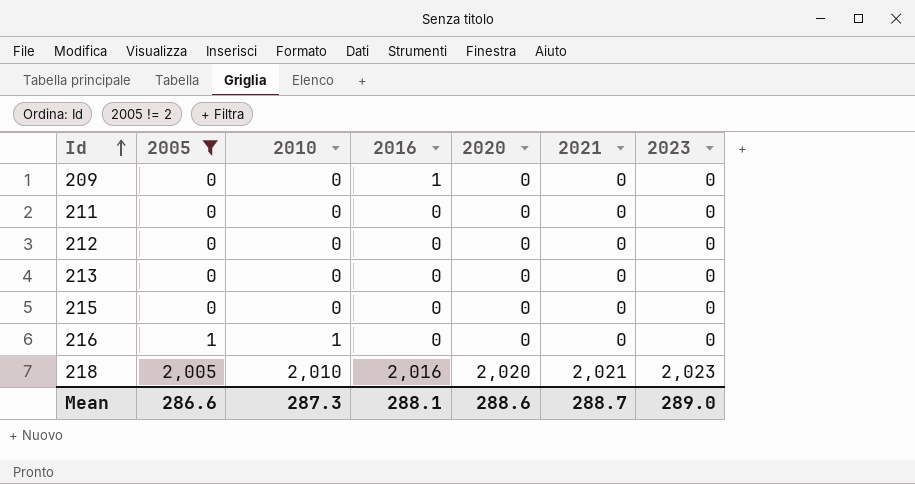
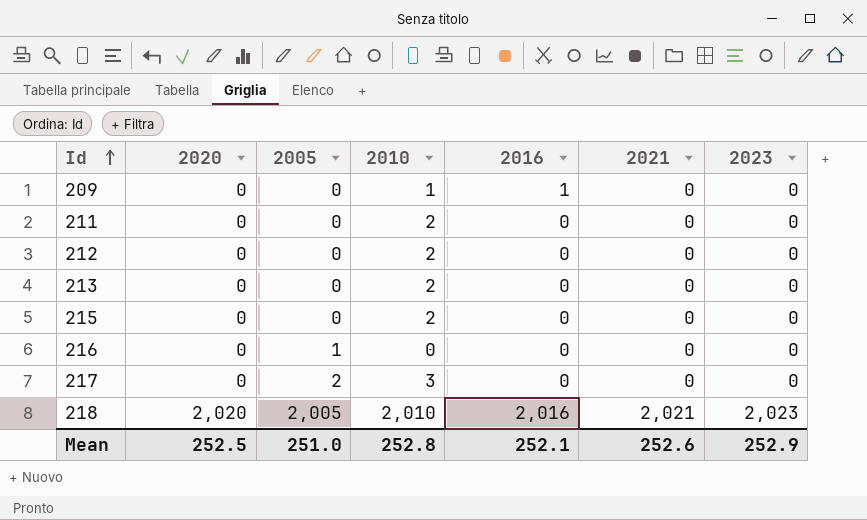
filter: 2005 != 2 -> none
column 2020 | position: 5 -> 2
209 | 2010: 0 -> 1
211 | 2010: 0 -> 2
212 | 2010: 0 -> 2
213 | 2010: 0 -> 2
215 | 2010: 0 -> 2
216 | 2010: 1 -> 0
Mean | 2020: 288.6 -> 252.5
Mean | 2005: 286.6 -> 251.0
Mean | 2010: 287.3 -> 252.8
Mean | 2016: 288.1 -> 252.1
Mean | 2021: 288.7 -> 252.6
Mean | 2023: 289.0 -> 252.9

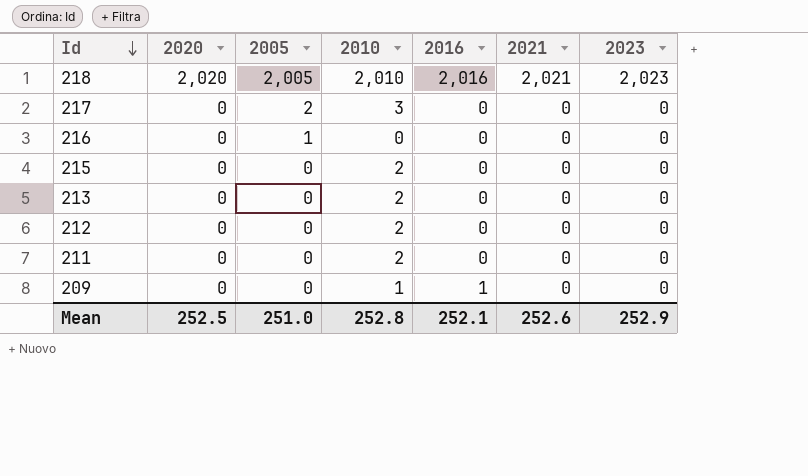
row order: Id ascending -> Id descending

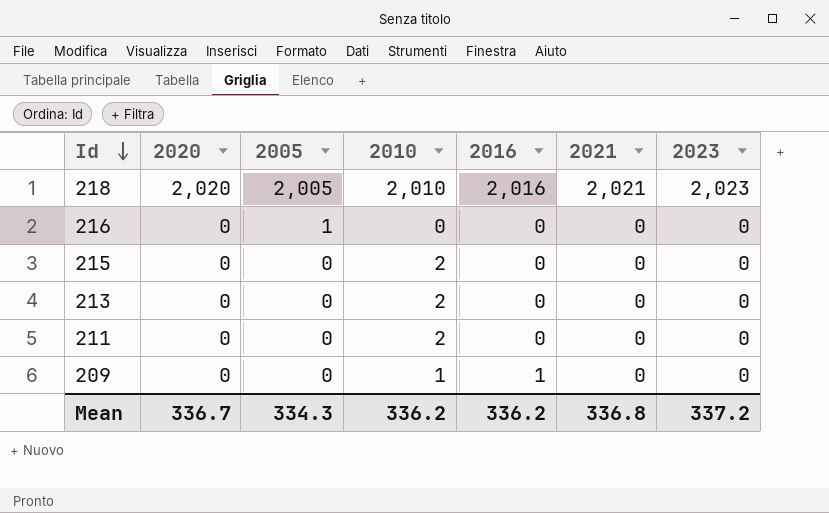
row 217: 0 | 2 | 3 | 0 | 0 | 0 -> none
row 212: 0 | 0 | 2 | 0 | 0 | 0 -> none
Mean | 2020: 252.5 -> 336.7
Mean | 2005: 251.0 -> 334.3
Mean | 2010: 252.8 -> 336.2
Mean | 2016: 252.1 -> 336.2
Mean | 2021: 252.6 -> 336.8
Mean | 2023: 252.9 -> 337.2

